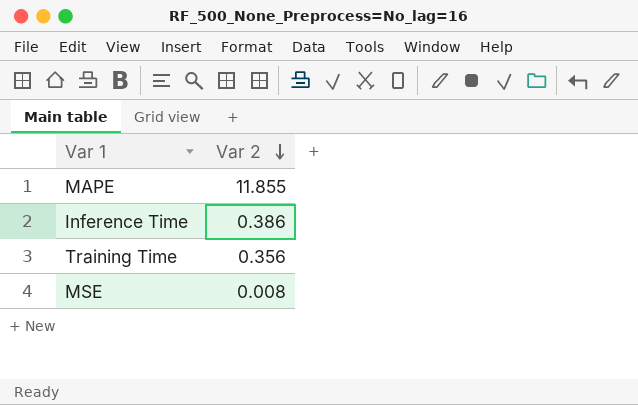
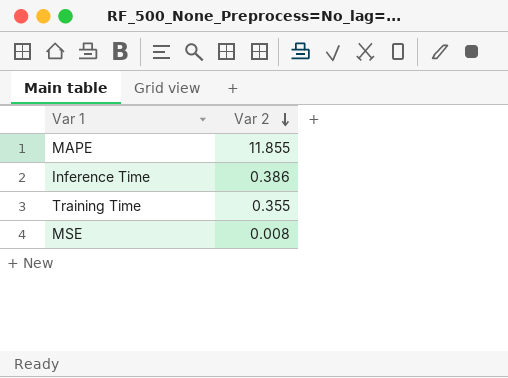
Training Time | Var 2: 0.356 -> 0.355

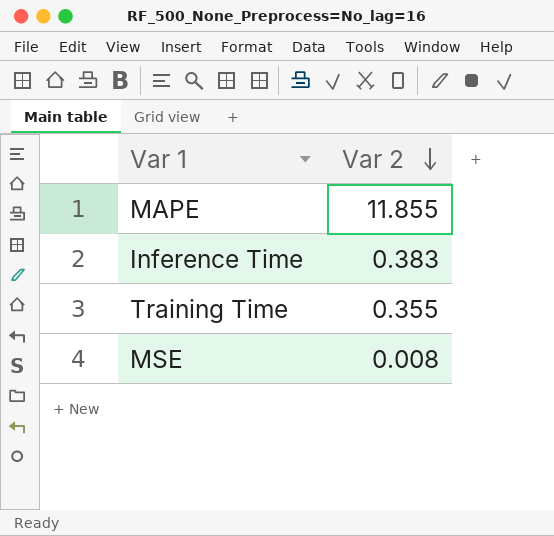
Inference Time | Var 2: 0.386 -> 0.383

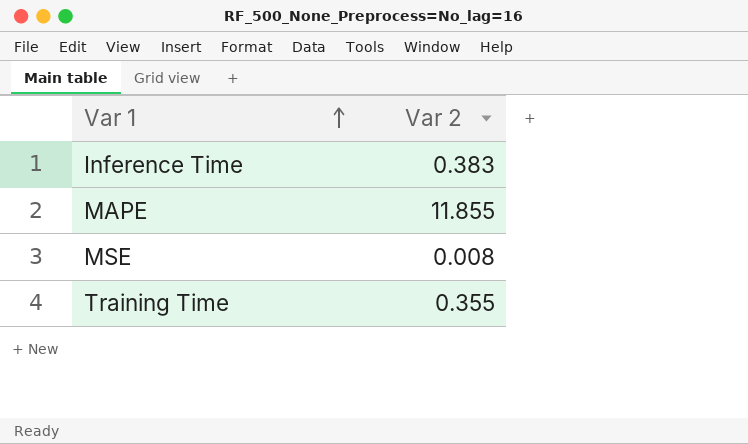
row order: Var 2 descending -> Var 1 ascending

